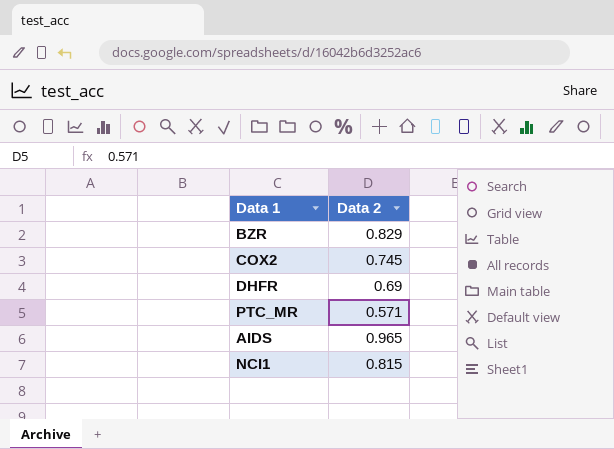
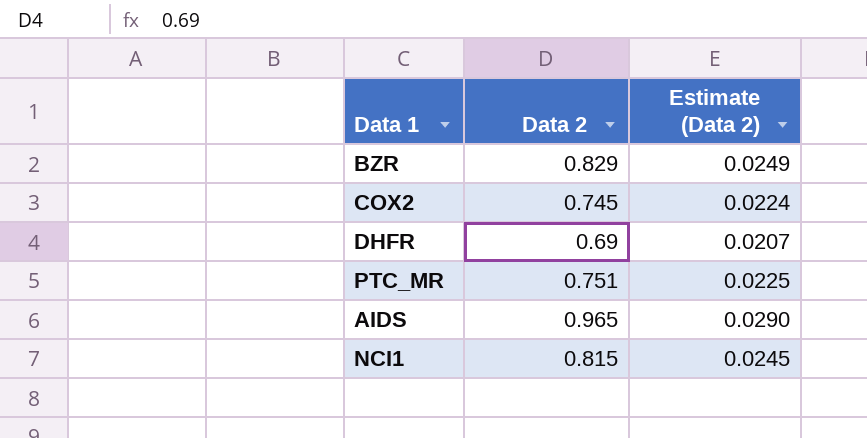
column Estimate (Data 2) | formula: none -> [Data 2] * 0.03
PTC_MR | Data 2: 0.571 -> 0.751

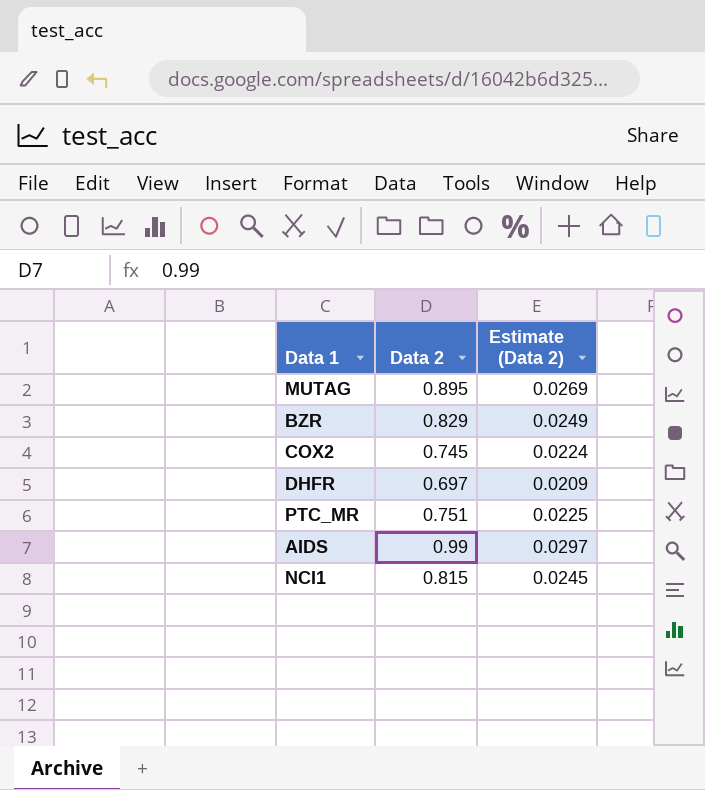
row MUTAG: none -> 0.895 | 0.0269
DHFR | Data 2: 0.69 -> 0.697
DHFR | Estimate (Data 2): 0.0207 -> 0.0209
AIDS | Data 2: 0.965 -> 0.99
AIDS | Estimate (Data 2): 0.0290 -> 0.0297

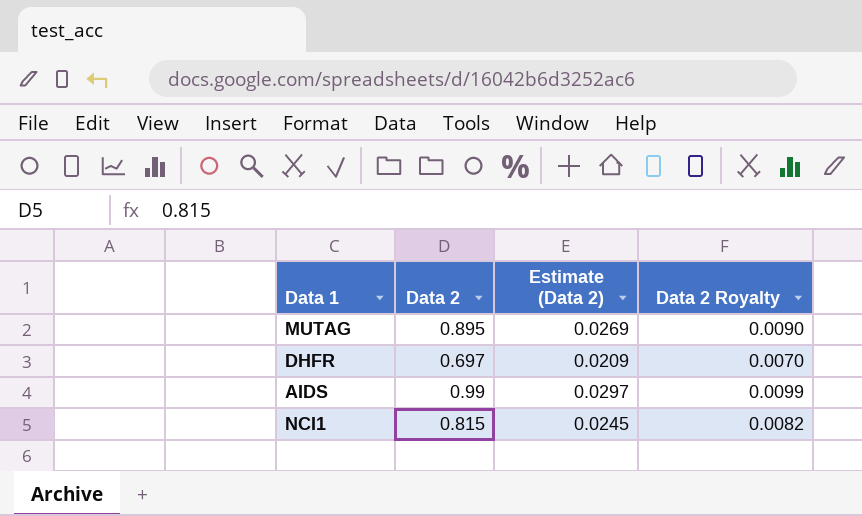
column Data 2 Royalty | formula: none -> [Data 2] * 0.01
row BZR: 0.829 | 0.0249 -> none
row COX2: 0.745 | 0.0224 -> none
row PTC_MR: 0.751 | 0.0225 -> none

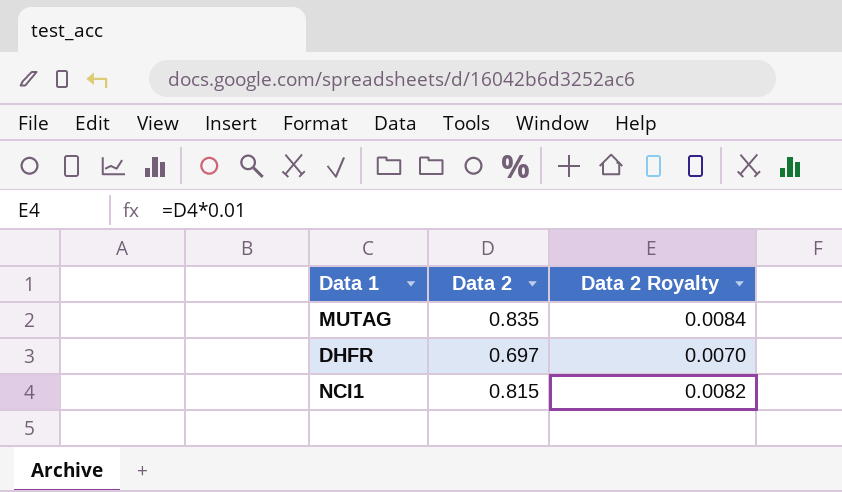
column Estimate (Data 2) | formula: [Data 2] * 0.03 -> none
row AIDS: 0.99 | 0.0297 | 0.0099 -> none
MUTAG | Data 2: 0.895 -> 0.835
MUTAG | Data 2 Royalty: 0.0090 -> 0.0084

